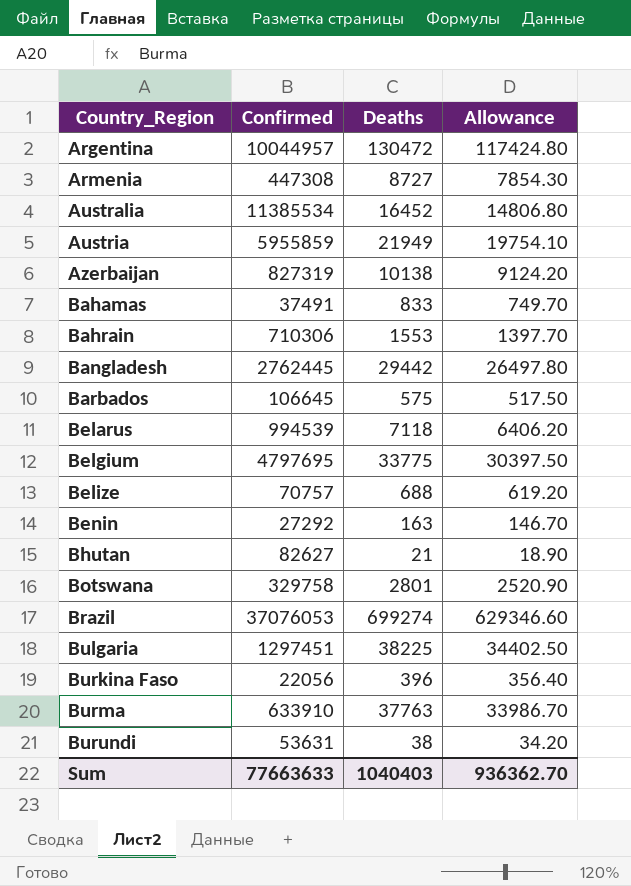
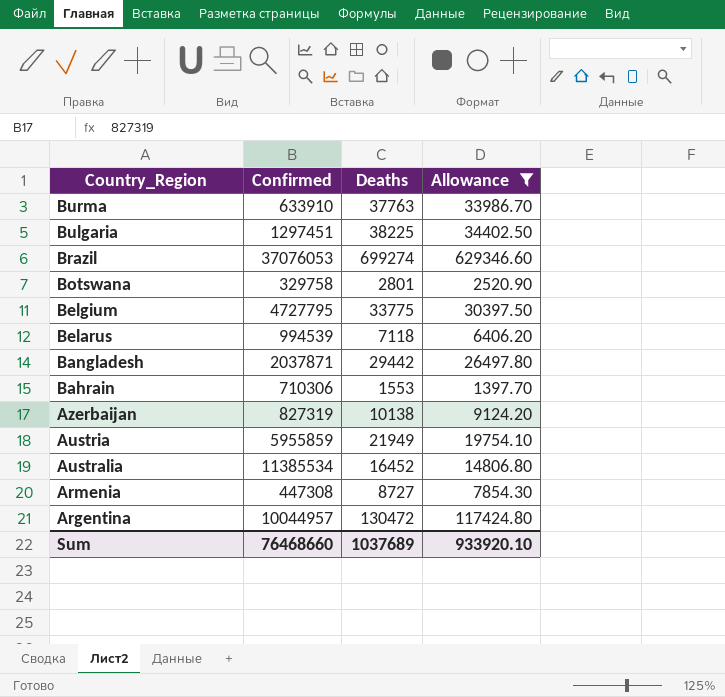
filter: none -> Allowance >= 1397.70
row order: Country_Region ascending -> Country_Region descending
Belgium | Confirmed: 4797695 -> 4727795
Bangladesh | Confirmed: 2762445 -> 2037871
Sum | Confirmed: 77663633 -> 76468660
Sum | Deaths: 1040403 -> 1037689
Sum | Allowance: 936362.70 -> 933920.10

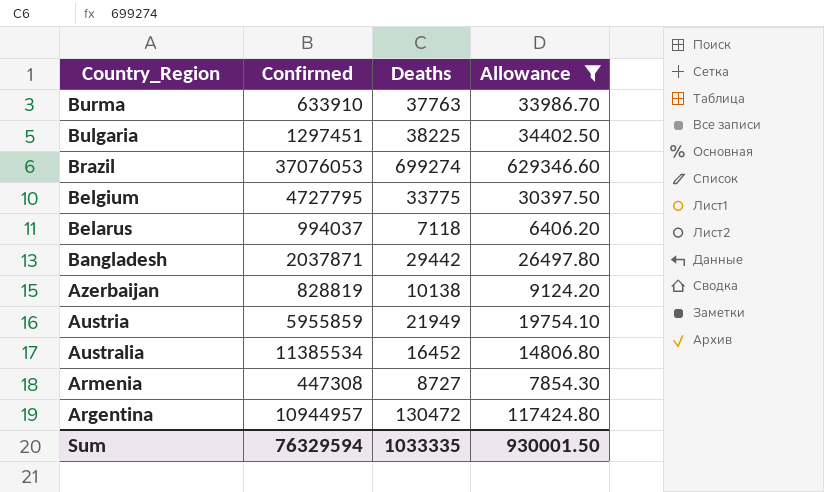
row Botswana: 329758 | 2801 | 2520.90 -> none
row Bahrain: 710306 | 1553 | 1397.70 -> none
Belarus | Confirmed: 994539 -> 994037
Azerbaijan | Confirmed: 827319 -> 828819
Argentina | Confirmed: 10044957 -> 10944957
Sum | Confirmed: 76468660 -> 76329594
Sum | Deaths: 1037689 -> 1033335
Sum | Allowance: 933920.10 -> 930001.50

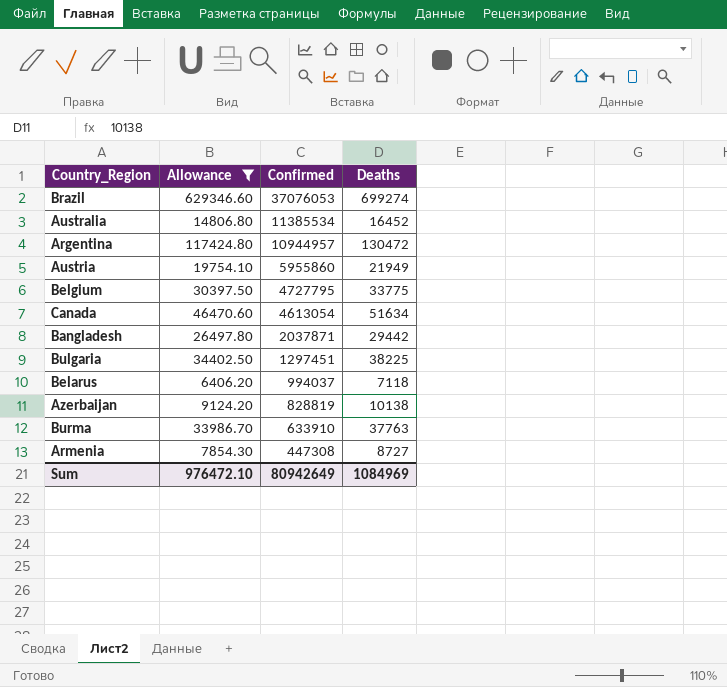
row order: Country_Region descending -> Confirmed descending
column Allowance | position: 4 -> 2
Austria | Confirmed: 5955859 -> 5955860
row Canada: none -> 46470.60 | 4613054 | 51634
Sum | Allowance: 930001.50 -> 976472.10
Sum | Confirmed: 76329594 -> 80942649
Sum | Deaths: 1033335 -> 1084969

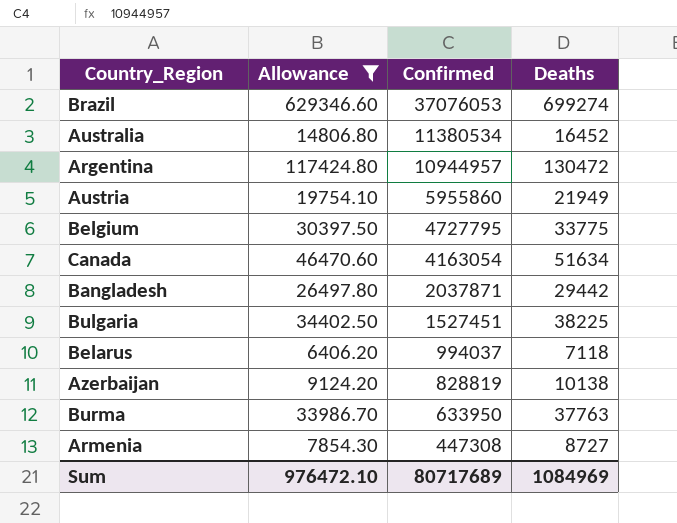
Australia | Confirmed: 11385534 -> 11380534
Canada | Confirmed: 4613054 -> 4163054
Bulgaria | Confirmed: 1297451 -> 1527451
Burma | Confirmed: 633910 -> 633950
Sum | Confirmed: 80942649 -> 80717689

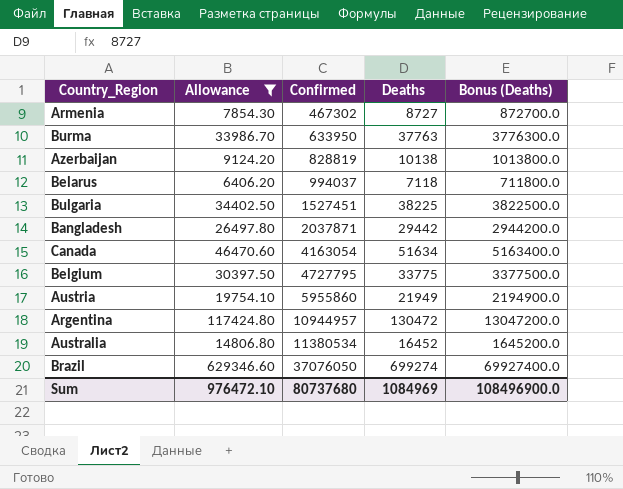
row order: Confirmed descending -> Confirmed ascending
column Bonus (Deaths) | formula: none -> [Deaths] * 100
Armenia | Confirmed: 447308 -> 467302
Brazil | Confirmed: 37076053 -> 37076050
Sum | Confirmed: 80717689 -> 80737680

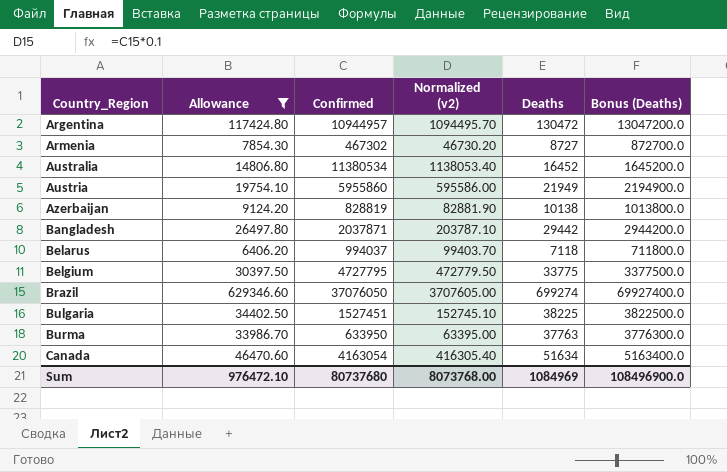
row order: Confirmed ascending -> Country_Region ascending
column Normalized (v2) | formula: none -> [Confirmed] * 0.1

